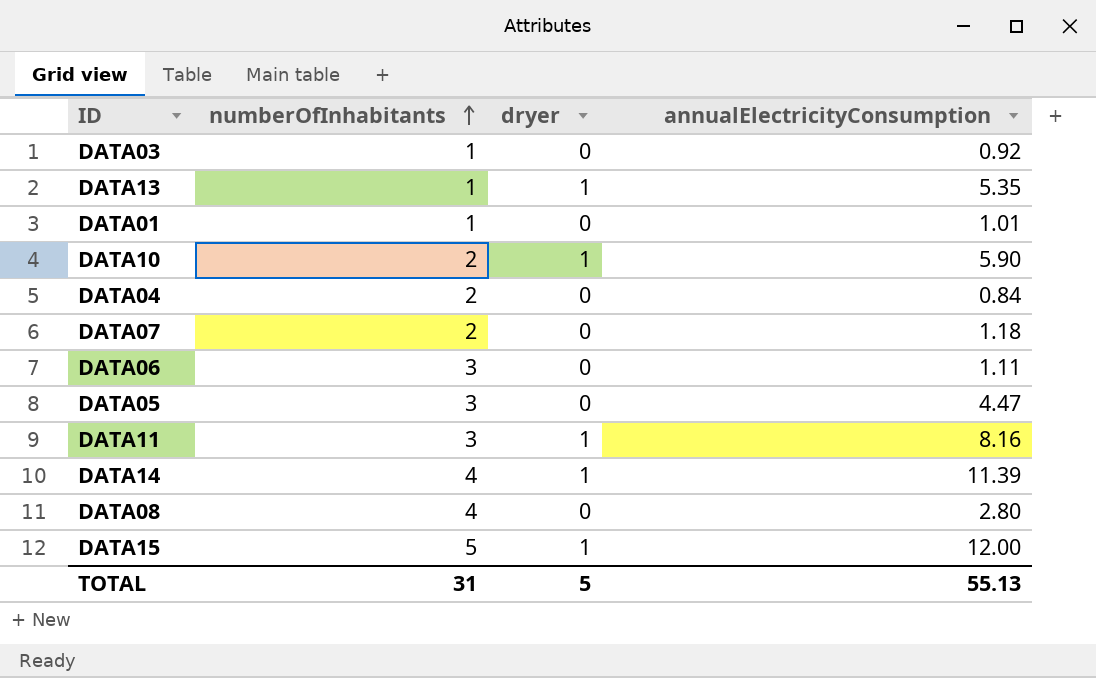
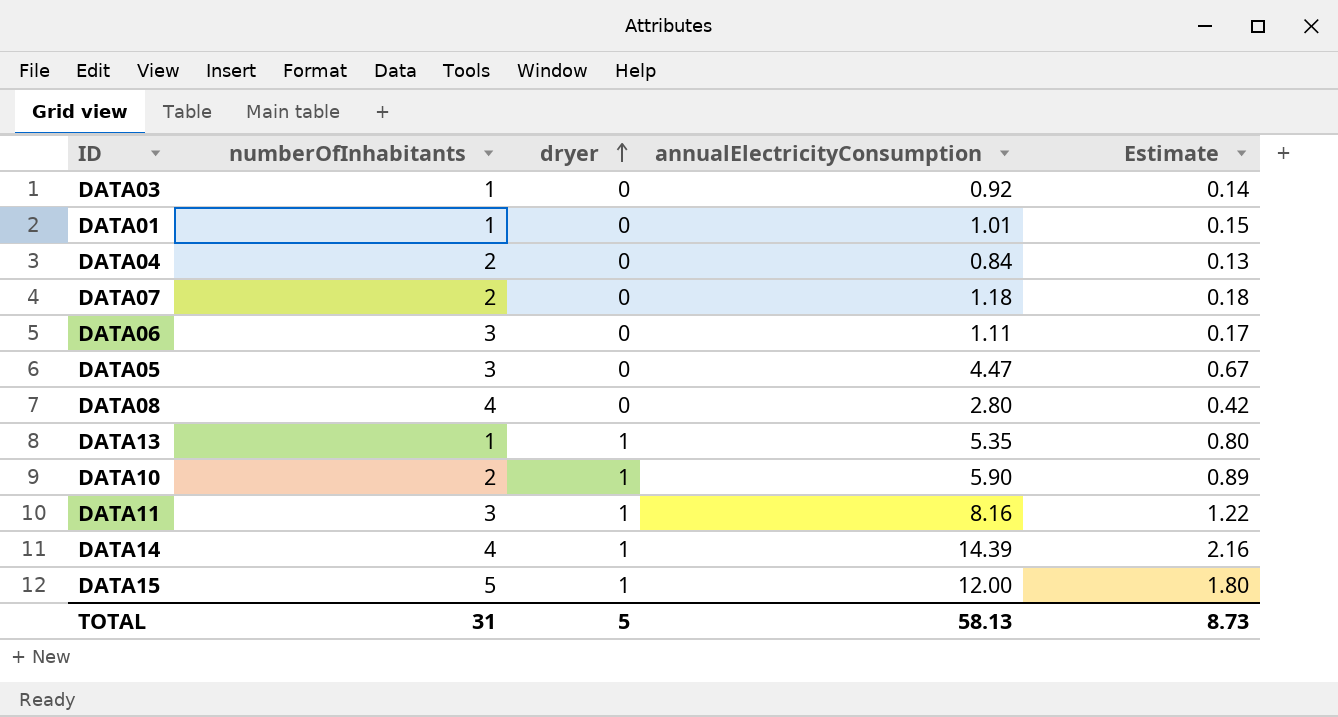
row order: numberOfInhabitants ascending -> dryer ascending
column Estimate | formula: none -> [annualElectricityConsumption] * 0.15
DATA14 | annualElectricityConsumption: 11.39 -> 14.39
TOTAL | annualElectricityConsumption: 55.13 -> 58.13

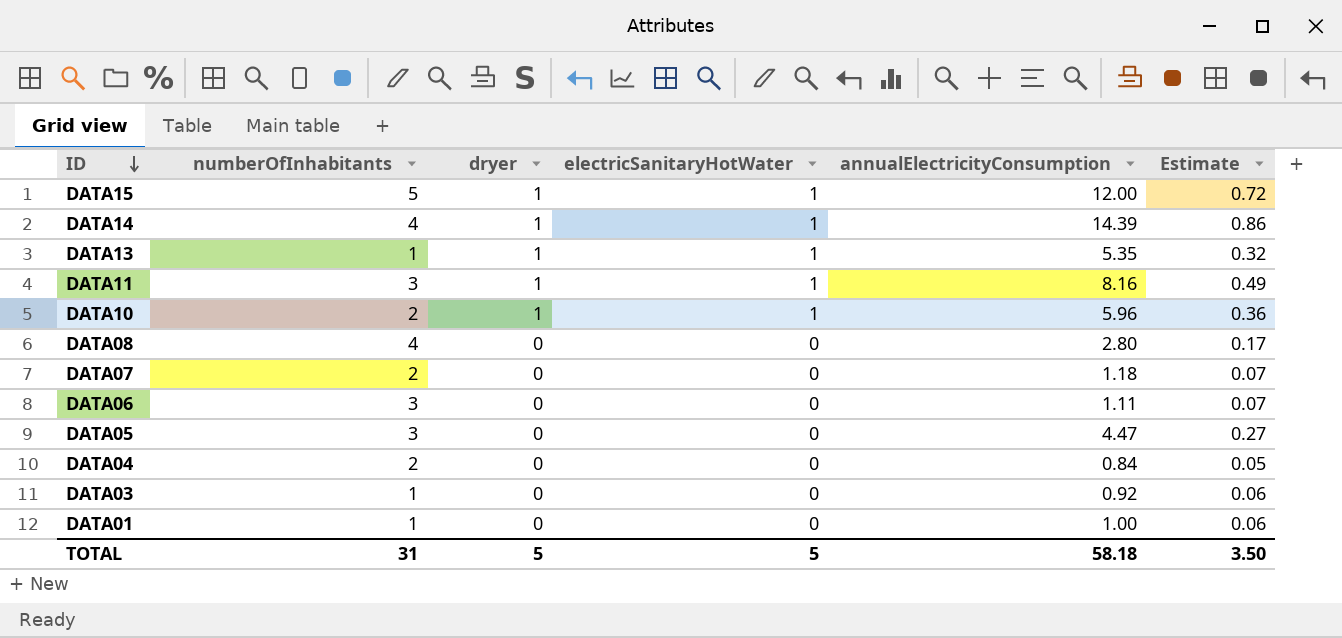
row order: dryer ascending -> ID descending
column electricSanitaryHotWater | position: none -> 4
column Estimate | formula: [annualElectricityConsumption] * 0.15 -> [annualElectricityConsumption] * 0.06
DATA10 | annualElectricityConsumption: 5.90 -> 5.96
DATA01 | annualElectricityConsumption: 1.01 -> 1.00
TOTAL | annualElectricityConsumption: 58.13 -> 58.18
TOTAL | Estimate: 8.73 -> 3.50

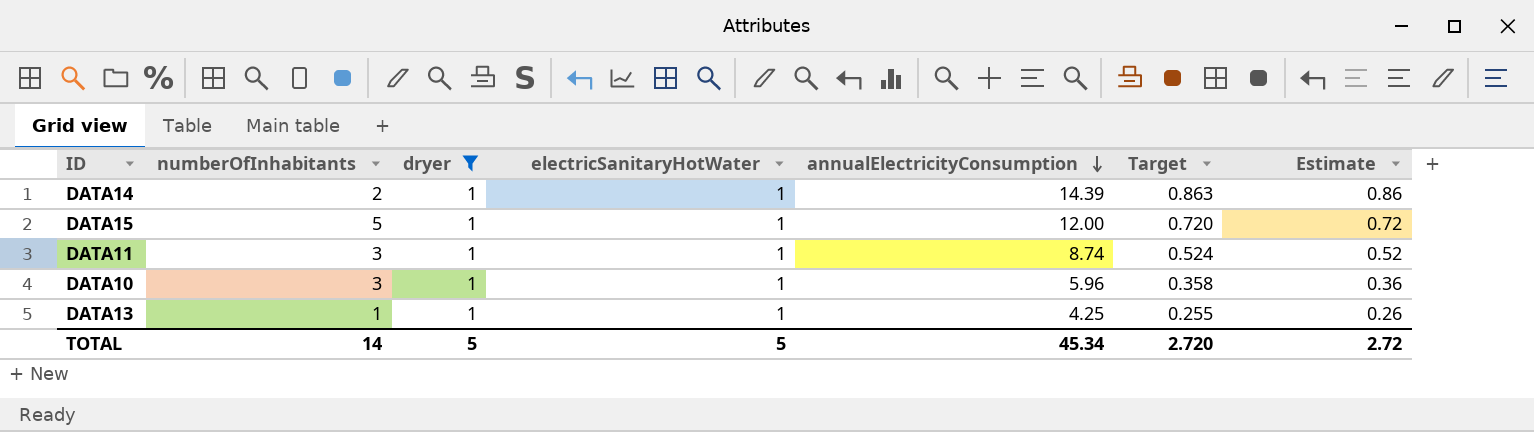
filter: none -> dryer = 1
row order: ID descending -> annualElectricityConsumption descending
column Target | formula: none -> [annualElectricityConsumption] * 0.06
DATA14 | numberOfInhabitants: 4 -> 2
DATA11 | annualElectricityConsumption: 8.16 -> 8.74
DATA11 | Estimate: 0.49 -> 0.52
DATA10 | numberOfInhabitants: 2 -> 3
DATA13 | annualElectricityConsumption: 5.35 -> 4.25
DATA13 | Estimate: 0.32 -> 0.26
TOTAL | numberOfInhabitants: 31 -> 14
TOTAL | annualElectricityConsumption: 58.18 -> 45.34
TOTAL | Estimate: 3.50 -> 2.72

